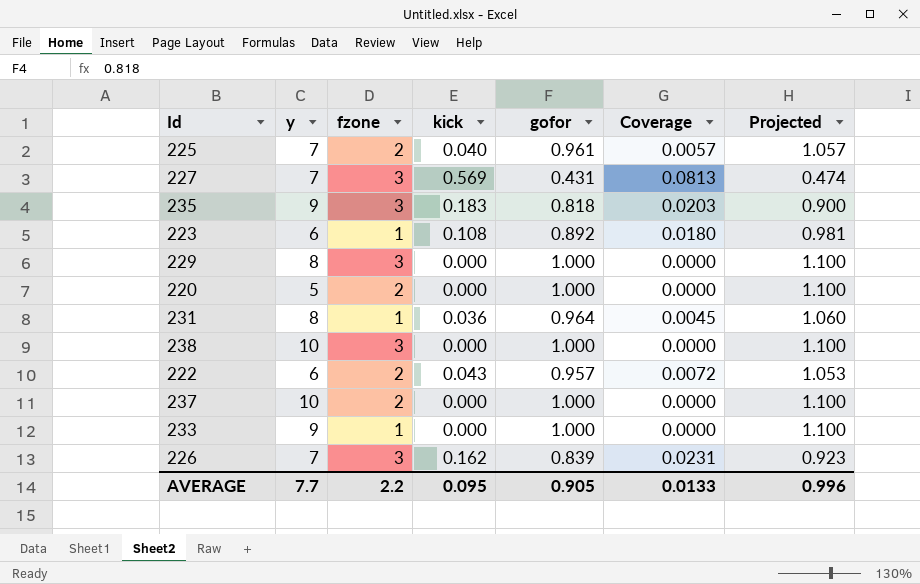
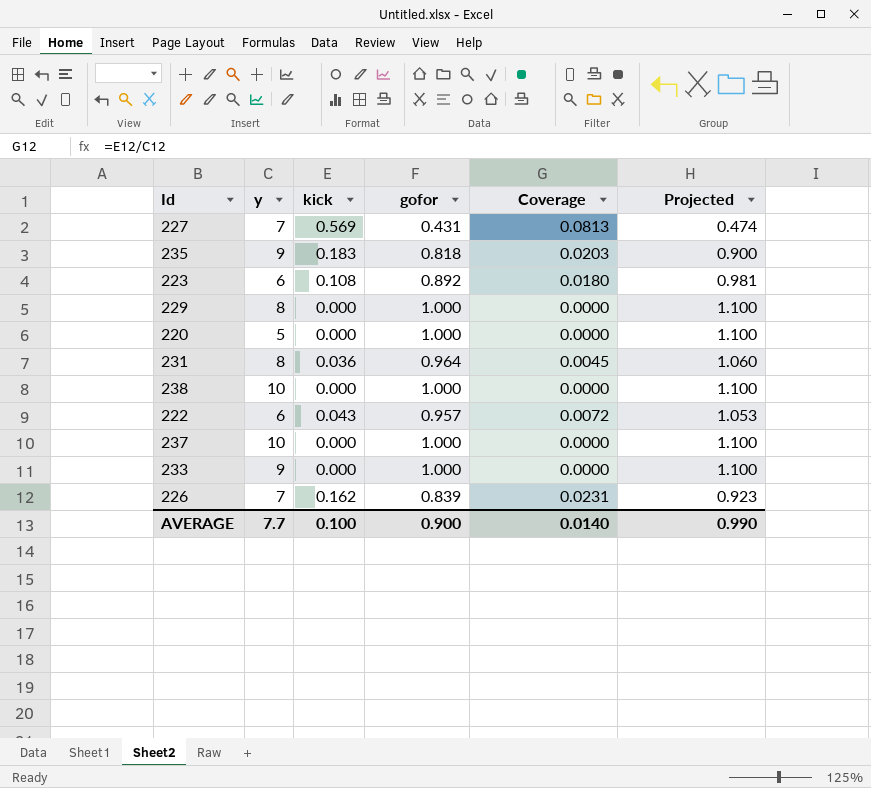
column fzone | position: 3 -> none
row 225: 7 | 2 | 0.040 | 0.961 | 0.0057 | 1.057 -> none
AVERAGE | kick: 0.095 -> 0.100
AVERAGE | gofor: 0.905 -> 0.900
AVERAGE | Coverage: 0.0133 -> 0.0140
AVERAGE | Projected: 0.996 -> 0.990

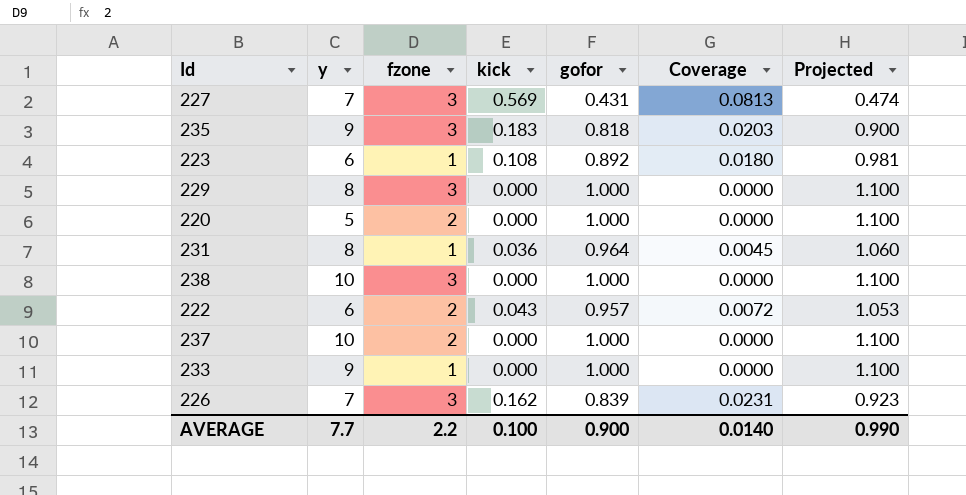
column fzone | position: none -> 3

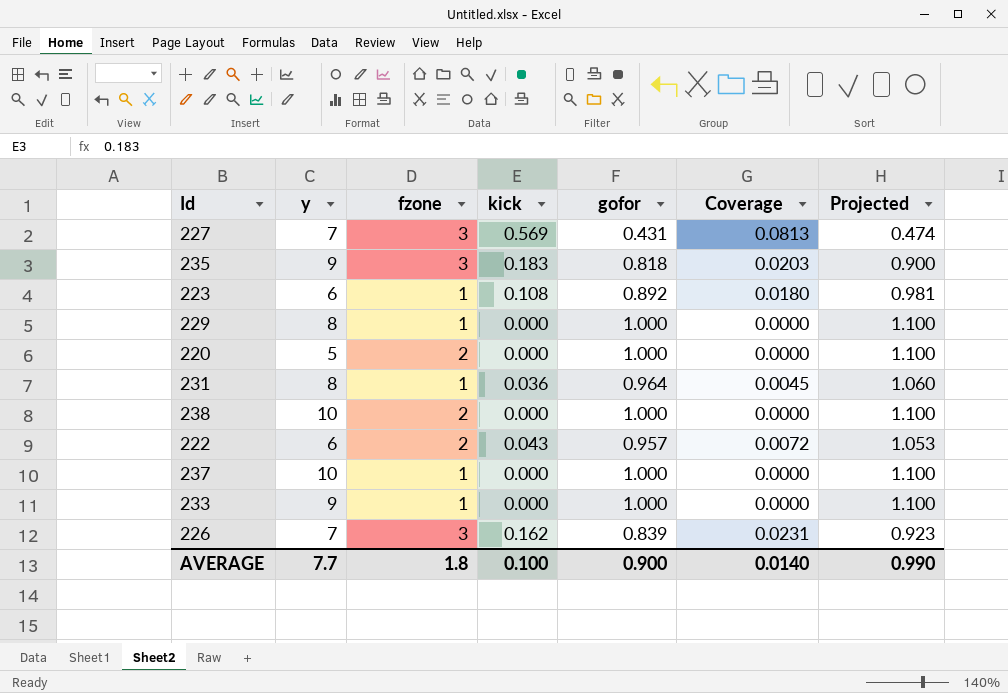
229 | fzone: 3 -> 1
238 | fzone: 3 -> 2
237 | fzone: 2 -> 1
AVERAGE | fzone: 2.2 -> 1.8

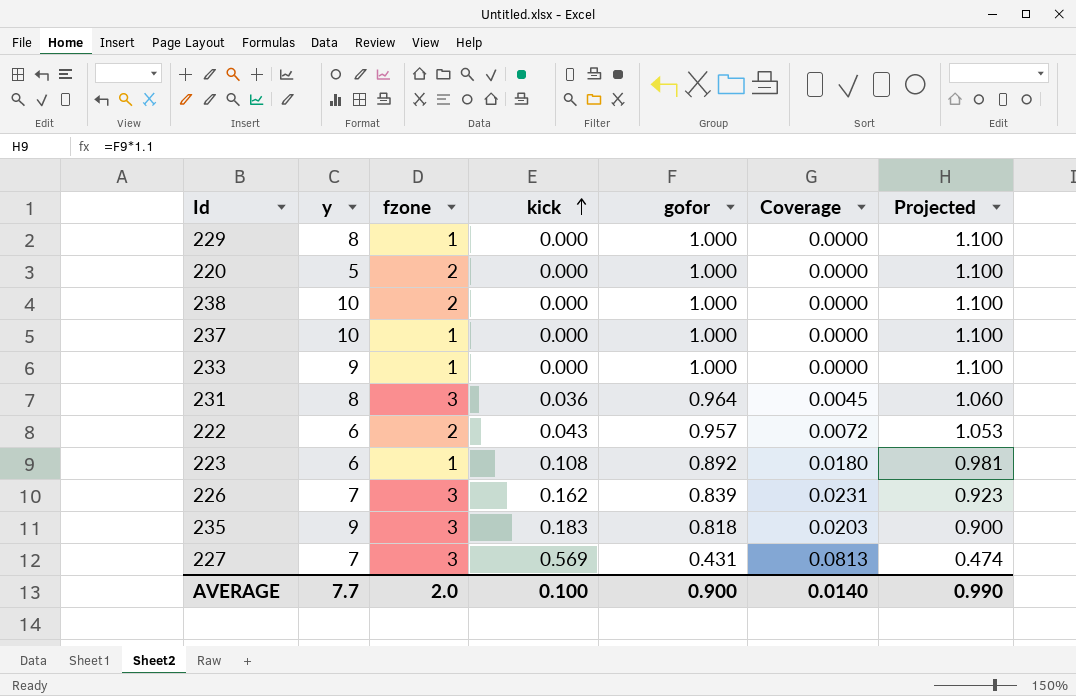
row order: none -> kick ascending
231 | fzone: 1 -> 3
AVERAGE | fzone: 1.8 -> 2.0

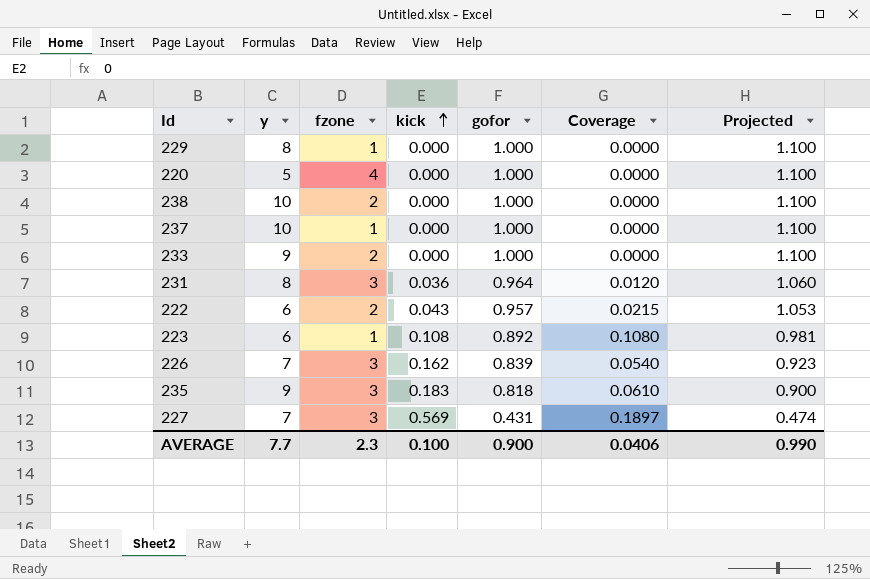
column Coverage | formula: [kick] / [y] -> [kick] / [fzone]
220 | fzone: 2 -> 4
233 | fzone: 1 -> 2
AVERAGE | fzone: 2.0 -> 2.3
AVERAGE | Coverage: 0.0140 -> 0.0406

